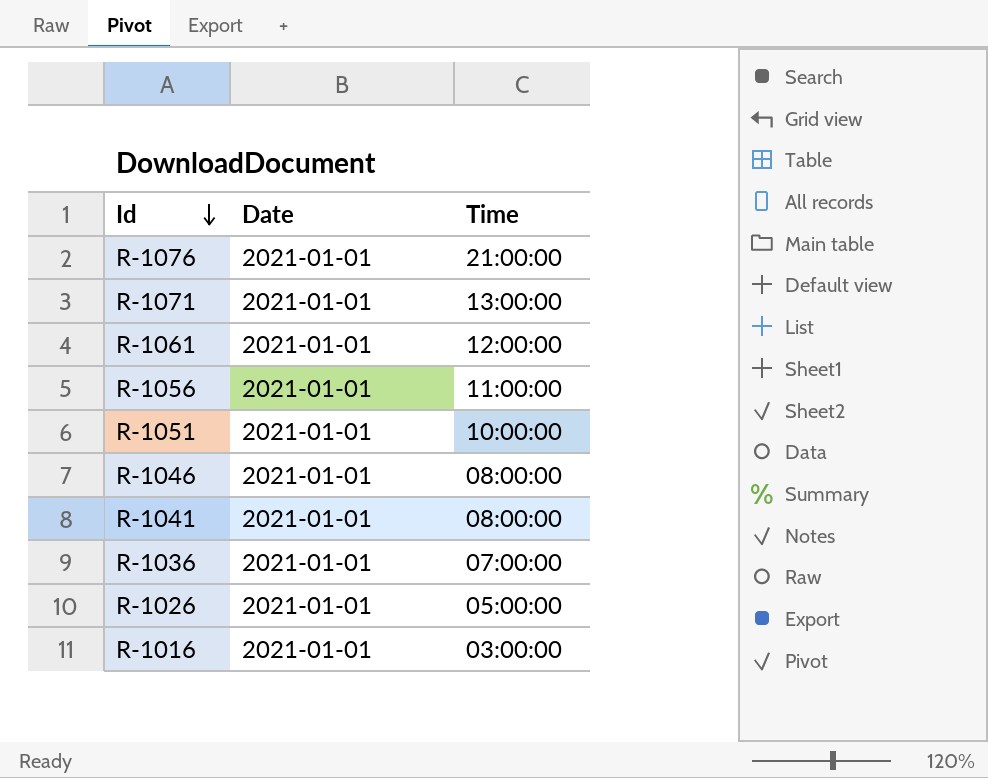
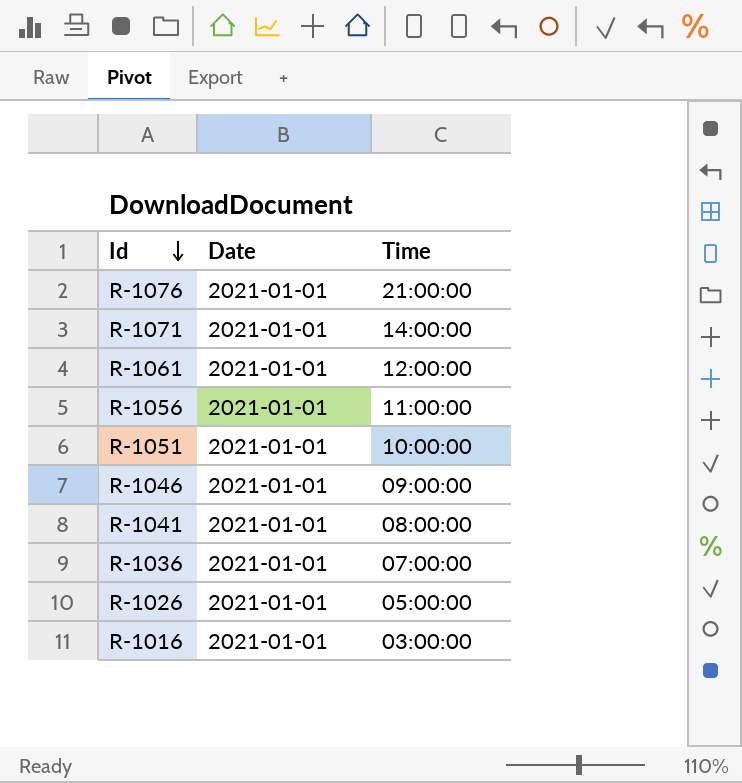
R-1071 | Time: 13:00:00 -> 14:00:00
R-1046 | Time: 08:00:00 -> 09:00:00

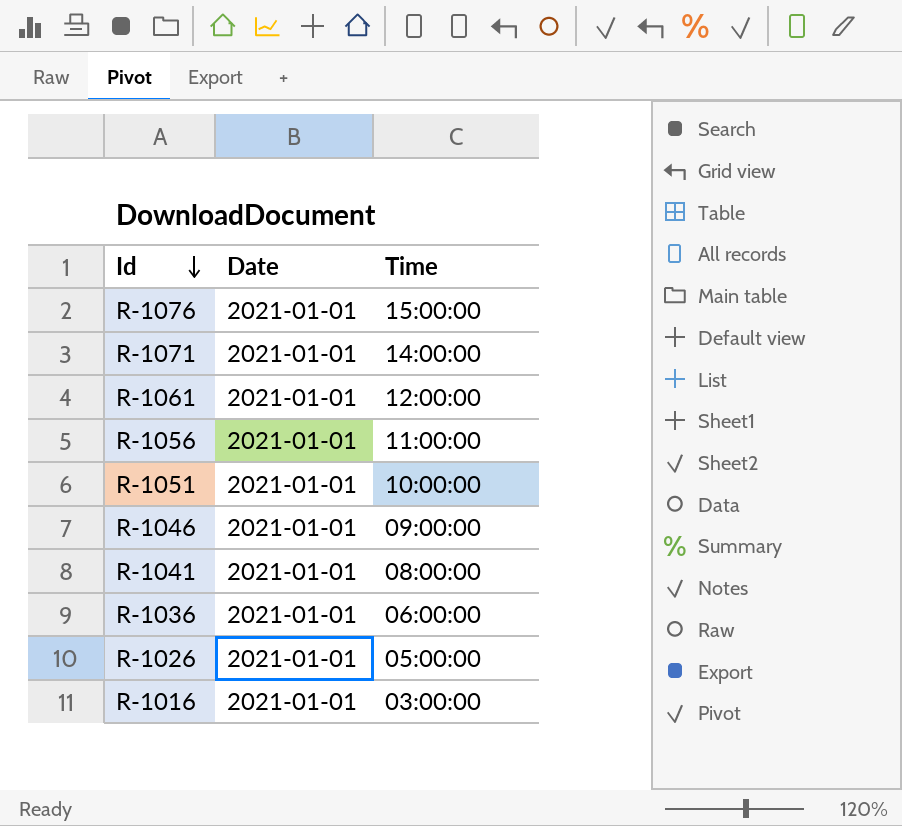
R-1076 | Time: 21:00:00 -> 15:00:00
R-1036 | Time: 07:00:00 -> 06:00:00

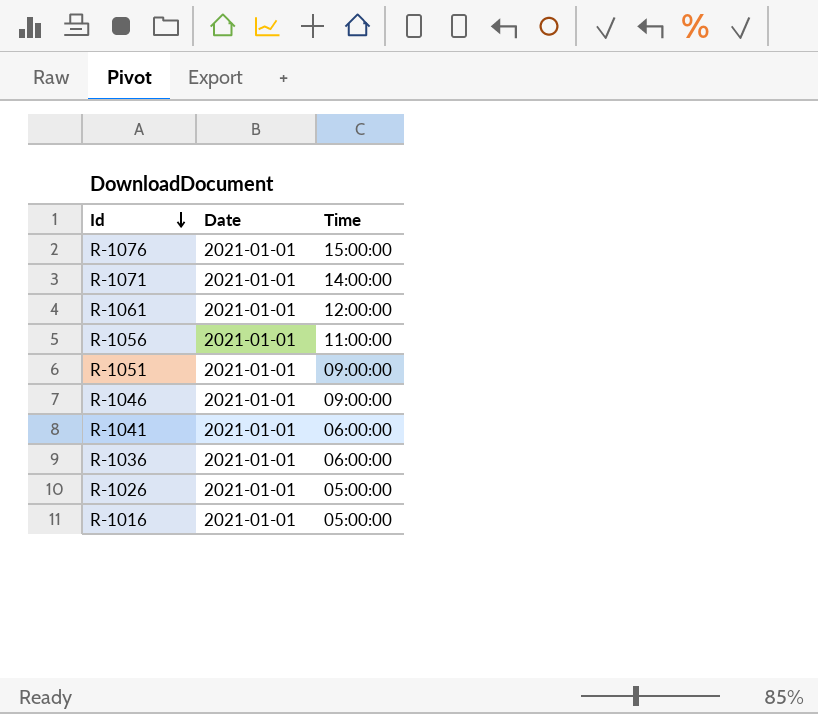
R-1051 | Time: 10:00:00 -> 09:00:00
R-1041 | Time: 08:00:00 -> 06:00:00
R-1016 | Time: 03:00:00 -> 05:00:00

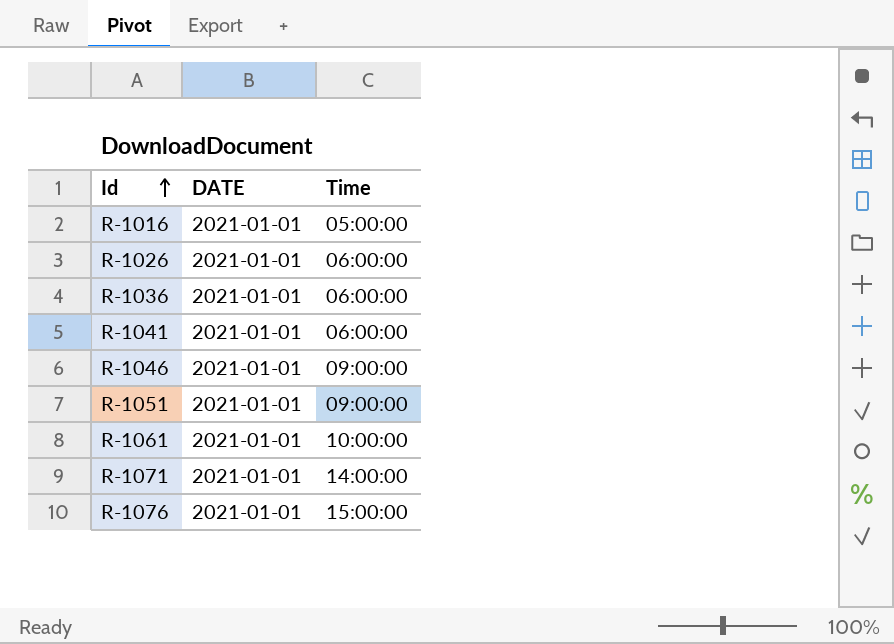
row order: Id descending -> Id ascending
column name: Date -> DATE
row R-1056: 2021-01-01 | 11:00:00 -> none
R-1026 | Time: 05:00:00 -> 06:00:00
R-1061 | Time: 12:00:00 -> 10:00:00

